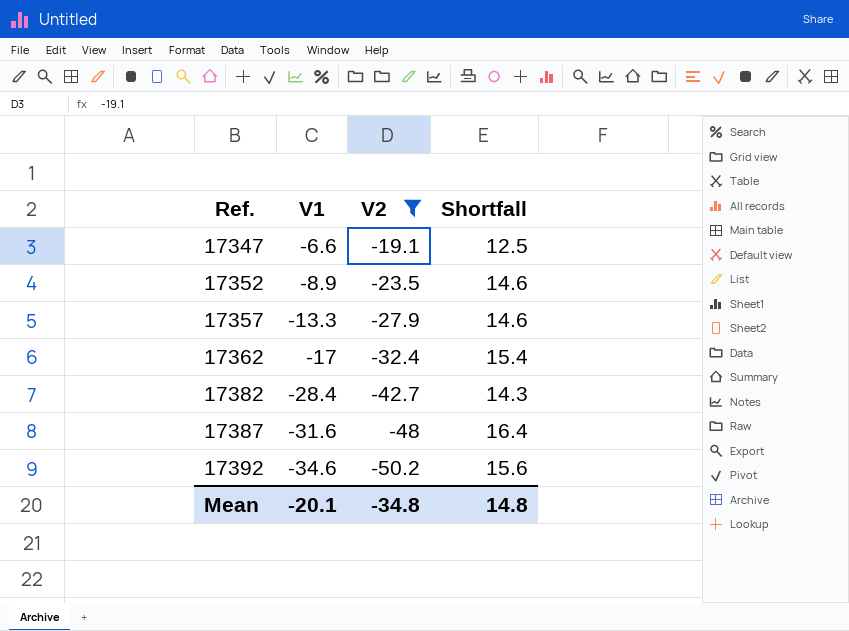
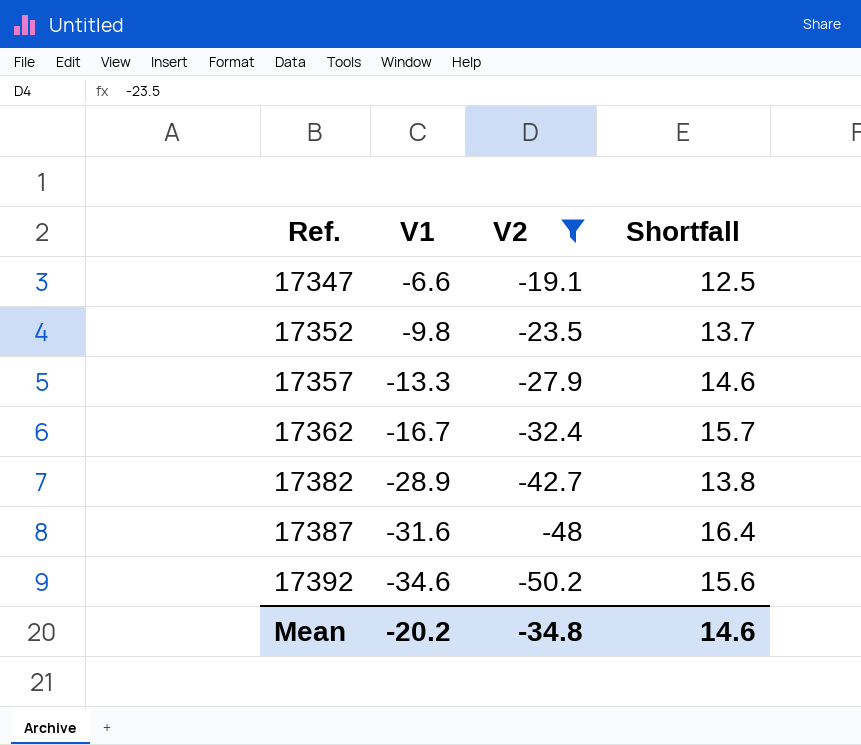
17352 | V1: -8.9 -> -9.8
17352 | Shortfall: 14.6 -> 13.7
17362 | V1: -17 -> -16.7
17362 | Shortfall: 15.4 -> 15.7
17382 | V1: -28.4 -> -28.9
17382 | Shortfall: 14.3 -> 13.8
Mean | V1: -20.1 -> -20.2
Mean | Shortfall: 14.8 -> 14.6

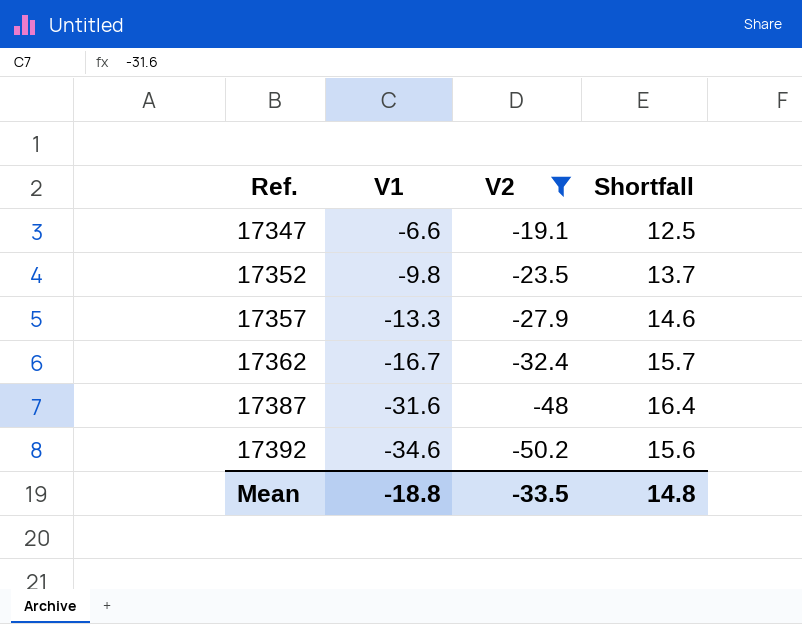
row 17382: -28.9 | -42.7 | 13.8 -> none
Mean | V1: -20.2 -> -18.8
Mean | V2: -34.8 -> -33.5
Mean | Shortfall: 14.6 -> 14.8

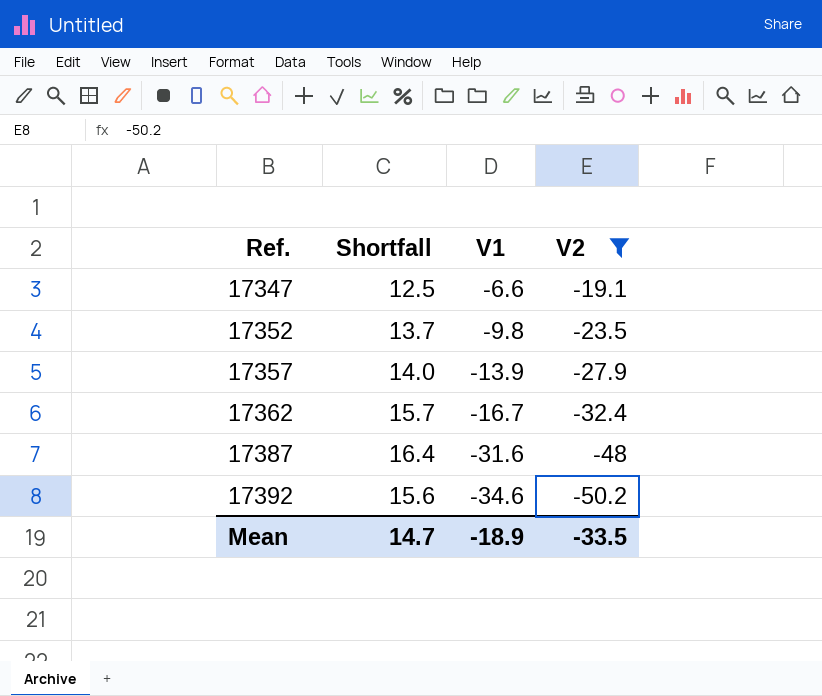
column Shortfall | position: 4 -> 2
17357 | Shortfall: 14.6 -> 14.0
17357 | V1: -13.3 -> -13.9
Mean | Shortfall: 14.8 -> 14.7
Mean | V1: -18.8 -> -18.9

